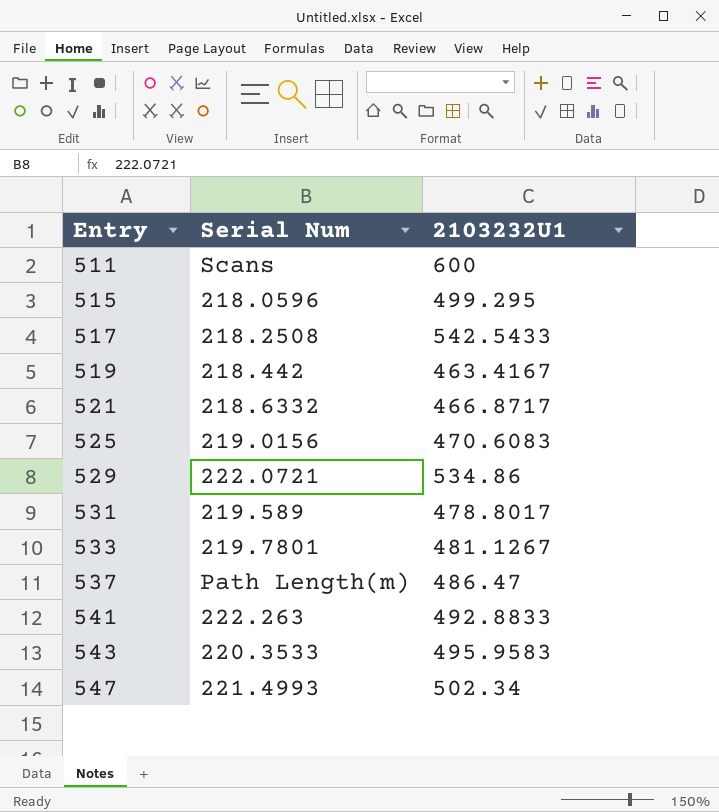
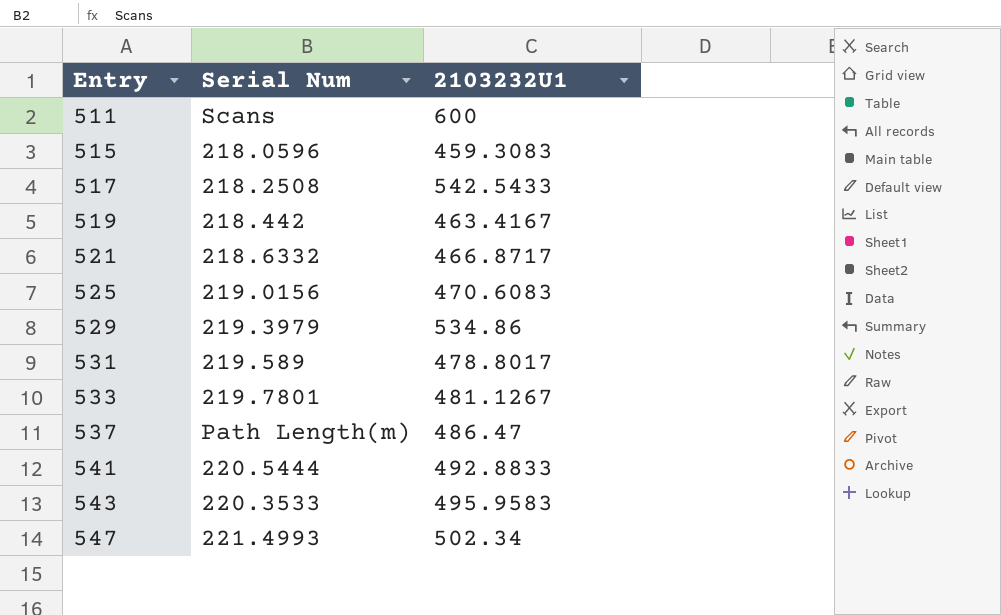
515 | 2103232U1: 499.295 -> 459.3083
529 | Serial Num: 222.0721 -> 219.3979
541 | Serial Num: 222.263 -> 220.5444

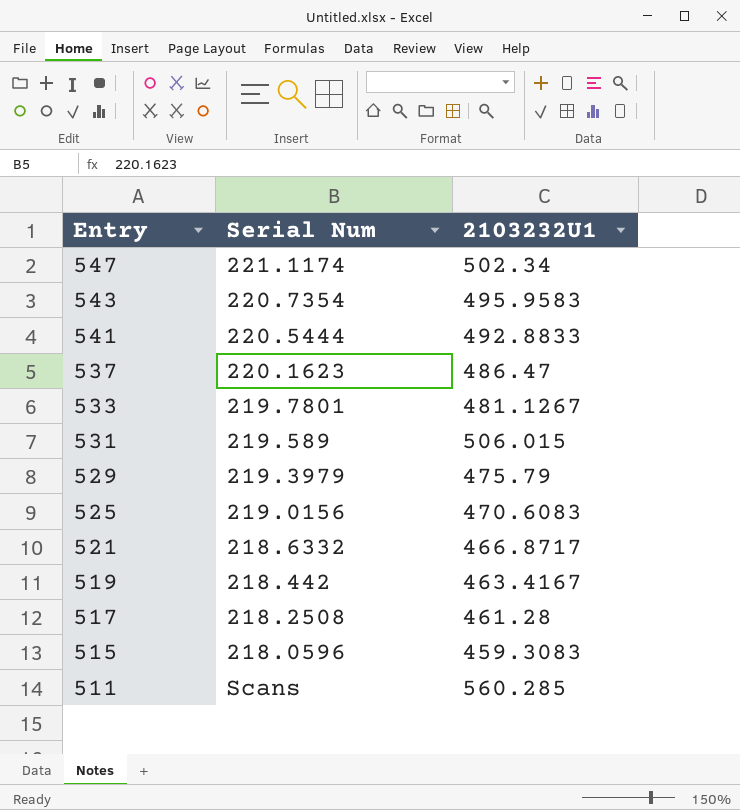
row order: Entry ascending -> Entry descending
547 | Serial Num: 221.4993 -> 221.1174
543 | Serial Num: 220.3533 -> 220.7354
537 | Serial Num: Path Length(m) -> 220.1623
531 | 2103232U1: 478.8017 -> 506.015
529 | 2103232U1: 534.86 -> 475.79
517 | 2103232U1: 542.5433 -> 461.28
511 | 2103232U1: 600 -> 560.285

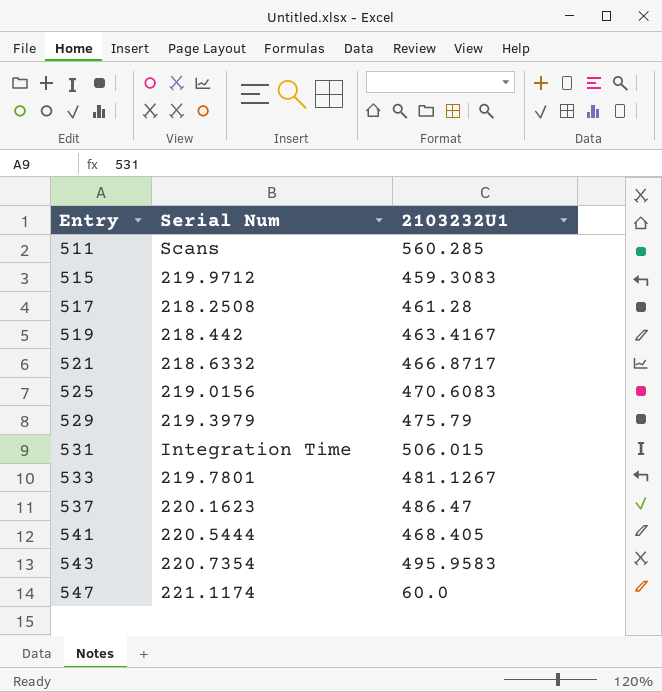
row order: Entry descending -> Entry ascending
515 | Serial Num: 218.0596 -> 219.9712
531 | Serial Num: 219.589 -> Integration Time
541 | 2103232U1: 492.8833 -> 468.405
547 | 2103232U1: 502.34 -> 60.0

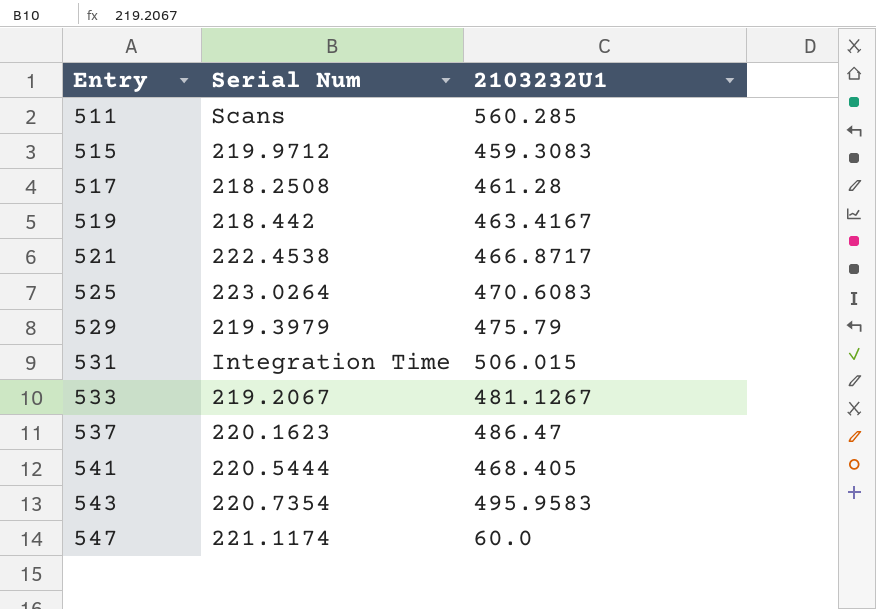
521 | Serial Num: 218.6332 -> 222.4538
525 | Serial Num: 219.0156 -> 223.0264
533 | Serial Num: 219.7801 -> 219.2067

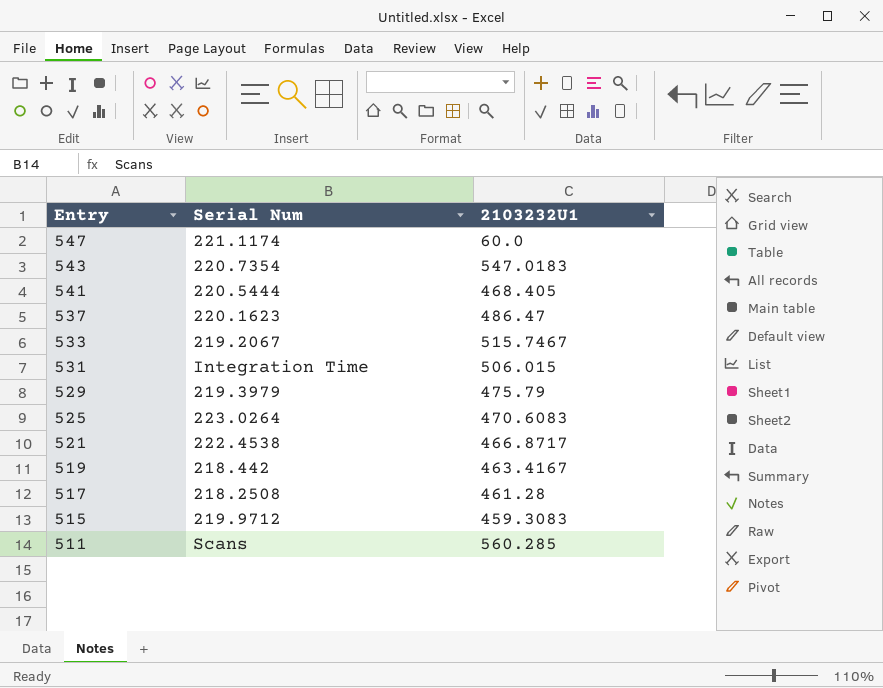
row order: Entry ascending -> Entry descending
543 | 2103232U1: 495.9583 -> 547.0183
533 | 2103232U1: 481.1267 -> 515.7467

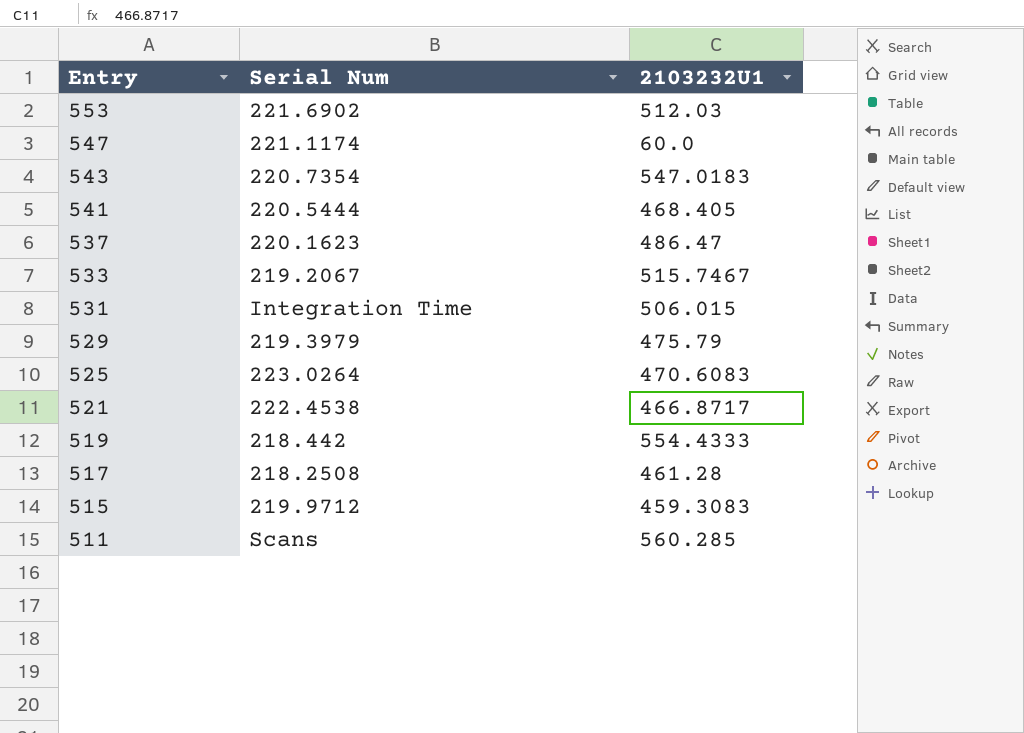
row 553: none -> 221.6902 | 512.03
519 | 2103232U1: 463.4167 -> 554.4333

